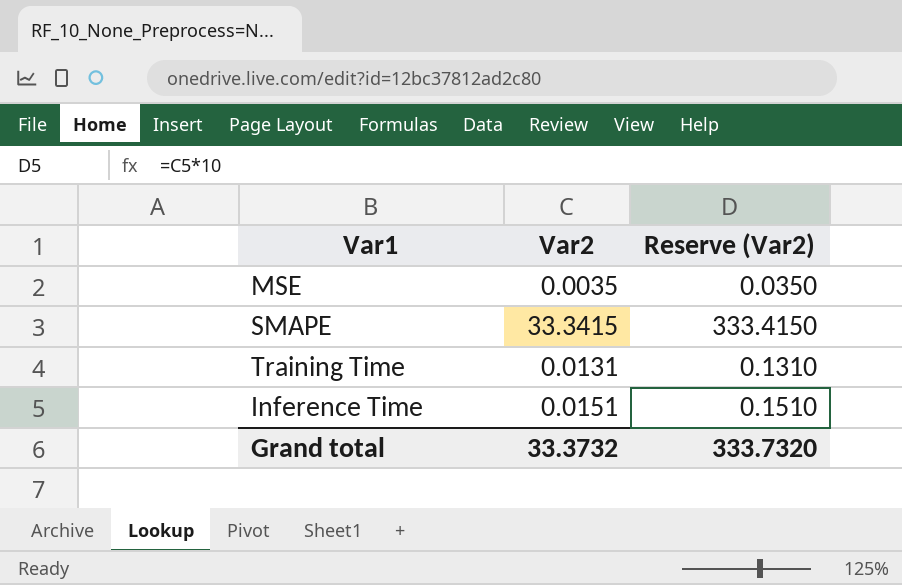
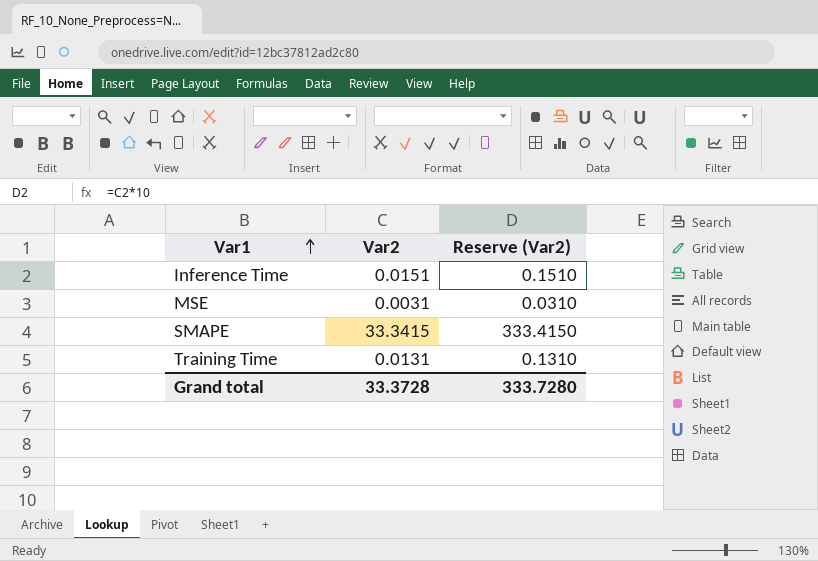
row order: none -> Var1 ascending
MSE | Var2: 0.0035 -> 0.0031
MSE | Reserve (Var2): 0.0350 -> 0.0310
Grand total | Var2: 33.3732 -> 33.3728
Grand total | Reserve (Var2): 333.7320 -> 333.7280

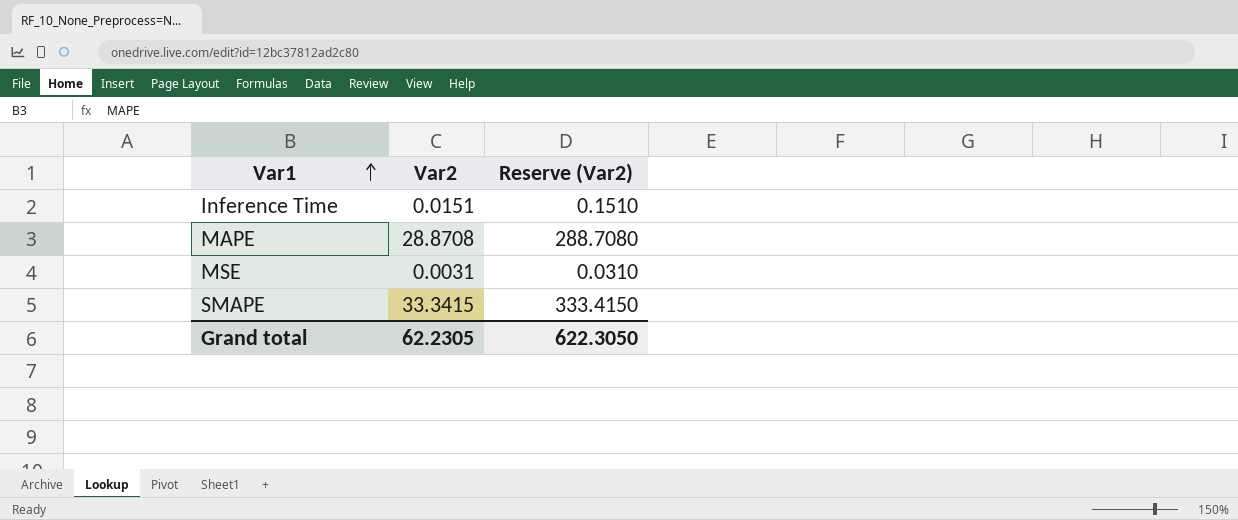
row Training Time: 0.0131 | 0.1310 -> none
row MAPE: none -> 28.8708 | 288.7080
Grand total | Var2: 33.3728 -> 62.2305
Grand total | Reserve (Var2): 333.7280 -> 622.3050

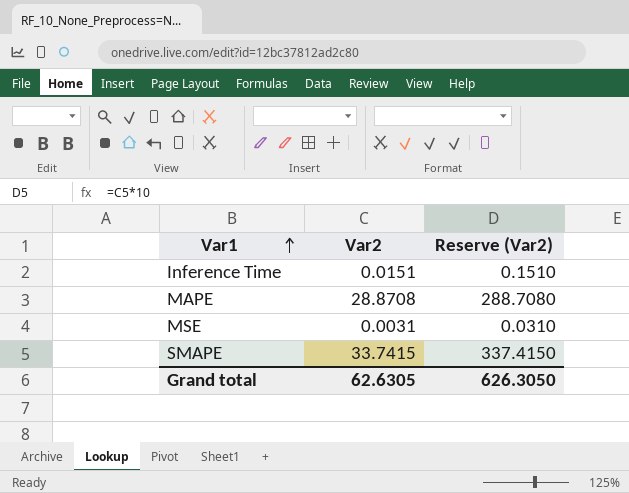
SMAPE | Var2: 33.3415 -> 33.7415
SMAPE | Reserve (Var2): 333.4150 -> 337.4150
Grand total | Var2: 62.2305 -> 62.6305
Grand total | Reserve (Var2): 622.3050 -> 626.3050

